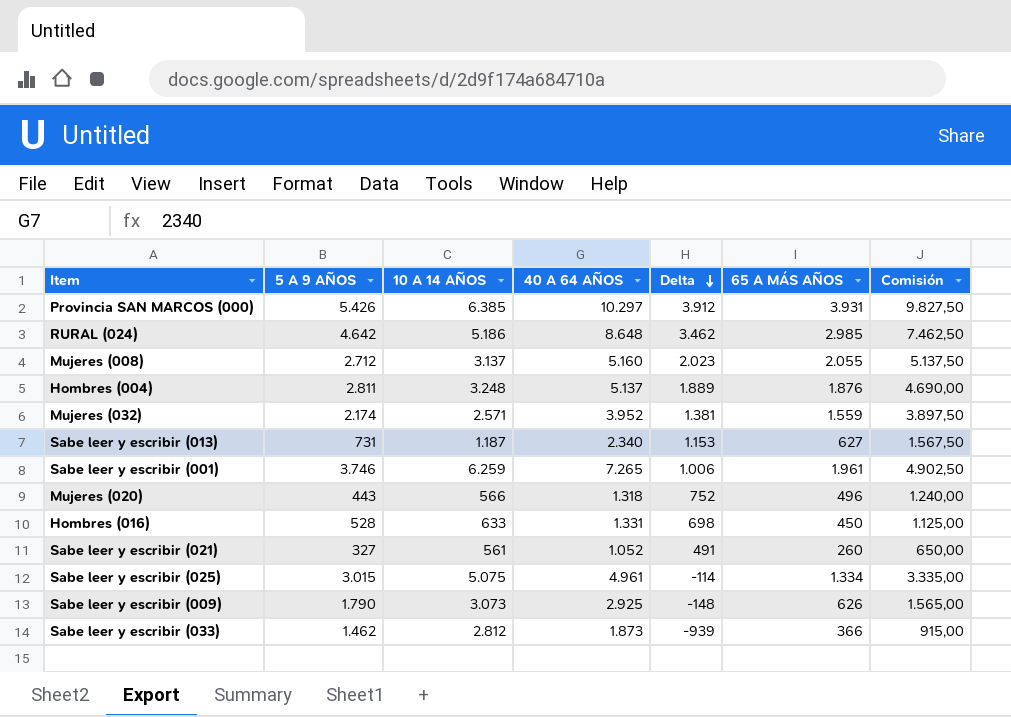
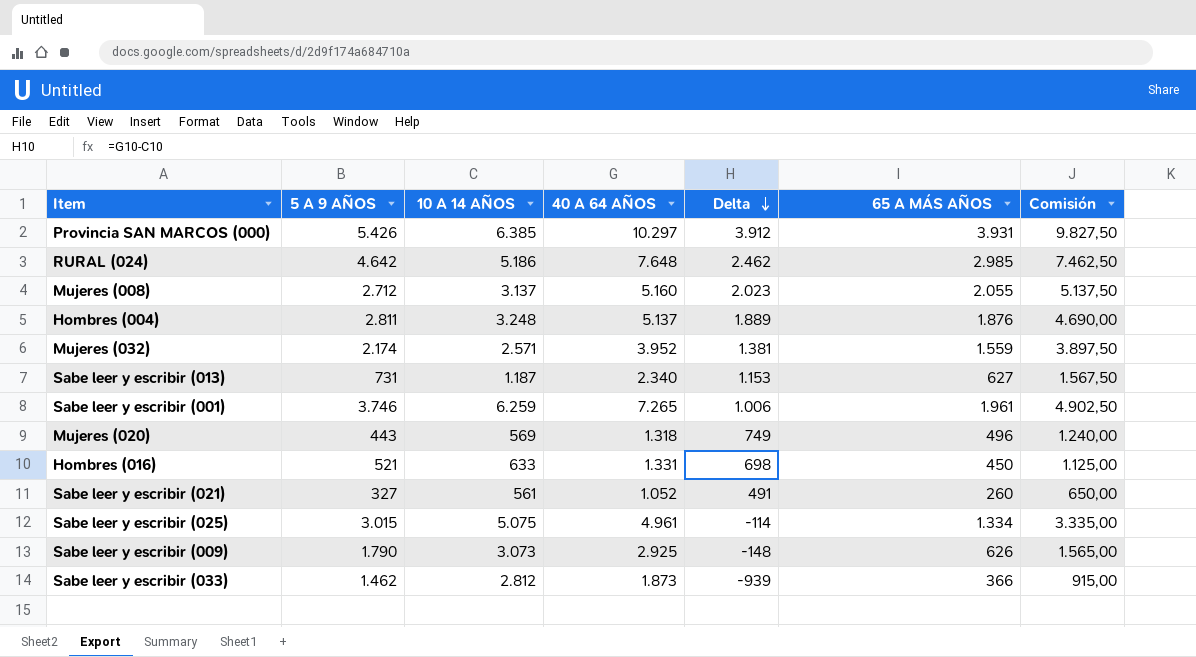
RURAL (024) | 40 A 64 AÑOS: 8.648 -> 7.648
RURAL (024) | Delta: 3.462 -> 2.462
Mujeres (020) | 10 A 14 AÑOS: 566 -> 569
Mujeres (020) | Delta: 752 -> 749
Hombres (016) | 5 A 9 AÑOS: 528 -> 521

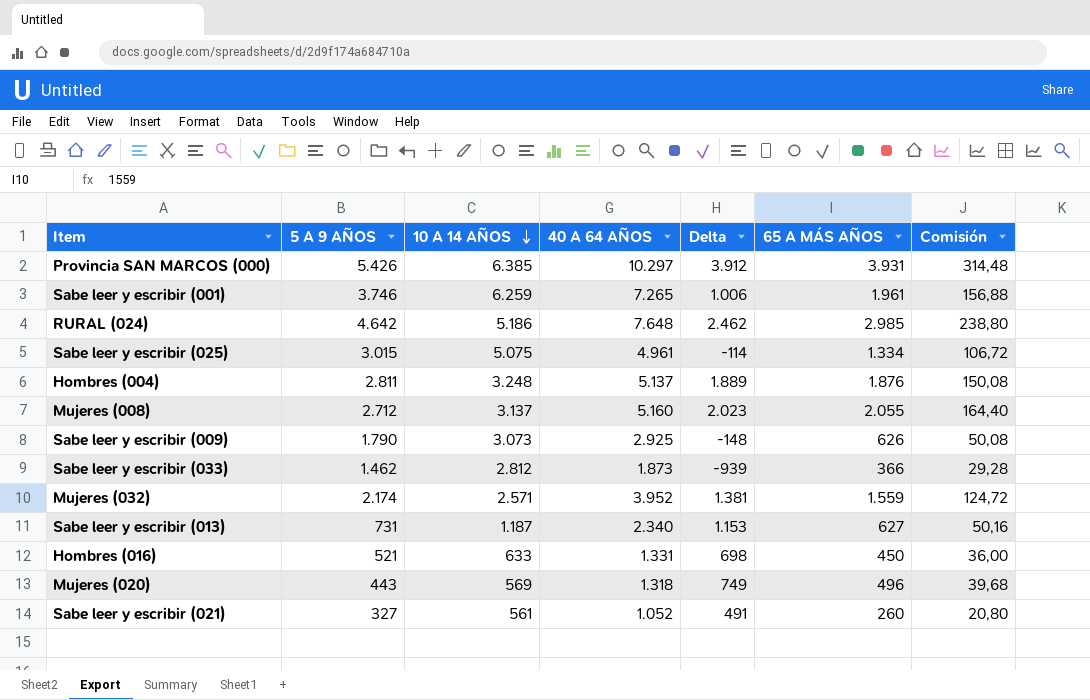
row order: Delta descending -> 10 A 14 AÑOS descending
column Comisión | formula: [65 A MÁS AÑOS] * 2,5 -> [65 A MÁS AÑOS] * 0,08

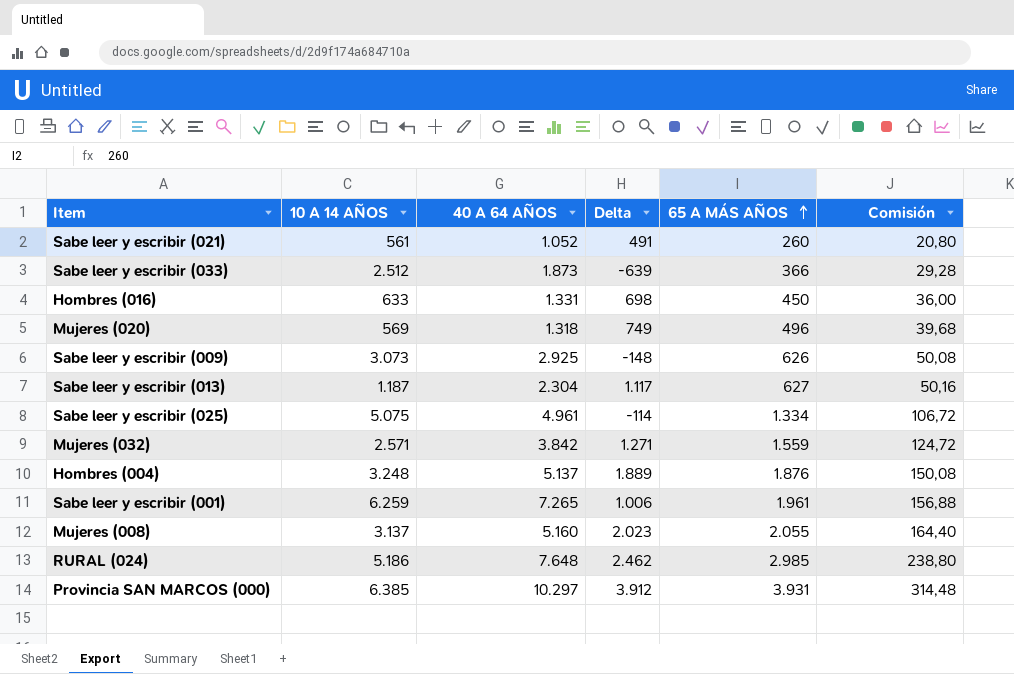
row order: 10 A 14 AÑOS descending -> 65 A MÁS AÑOS ascending
column 5 A 9 AÑOS | position: 2 -> none
Sabe leer y escribir (033) | 10 A 14 AÑOS: 2.812 -> 2.512
Sabe leer y escribir (033) | Delta: -939 -> -639
Sabe leer y escribir (013) | 40 A 64 AÑOS: 2.340 -> 2.304
Sabe leer y escribir (013) | Delta: 1.153 -> 1.117
Mujeres (032) | 40 A 64 AÑOS: 3.952 -> 3.842
Mujeres (032) | Delta: 1.381 -> 1.271

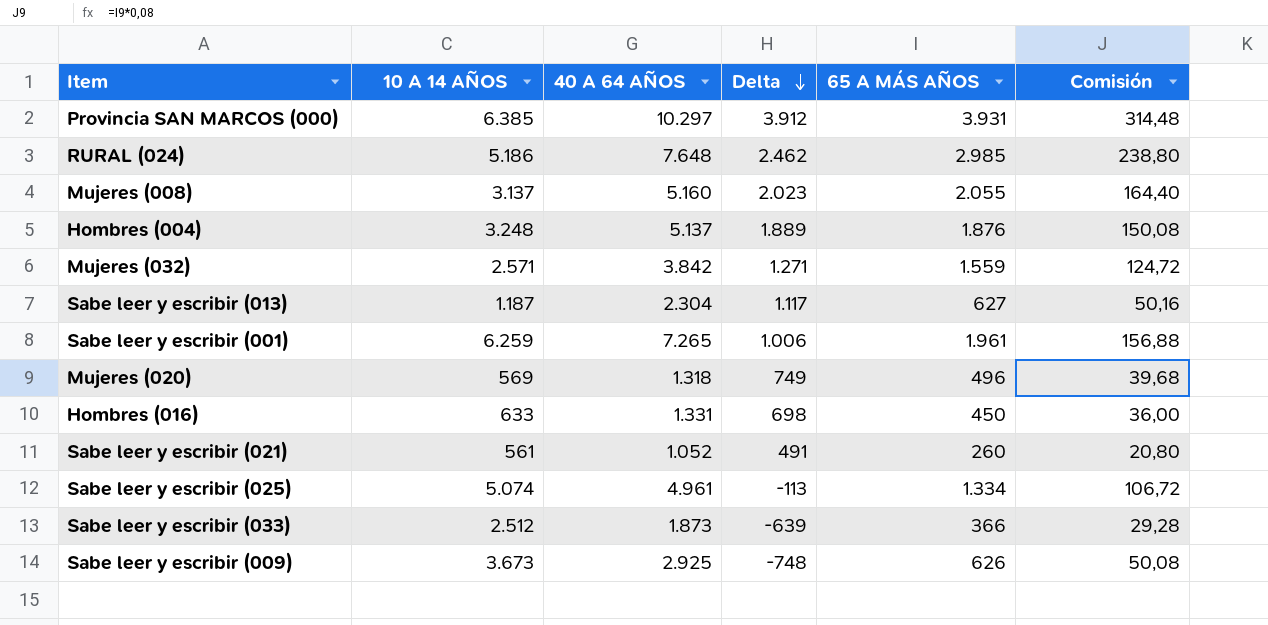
row order: 65 A MÁS AÑOS ascending -> Delta descending
Sabe leer y escribir (025) | 10 A 14 AÑOS: 5.075 -> 5.074
Sabe leer y escribir (025) | Delta: -114 -> -113
Sabe leer y escribir (009) | 10 A 14 AÑOS: 3.073 -> 3.673
Sabe leer y escribir (009) | Delta: -148 -> -748

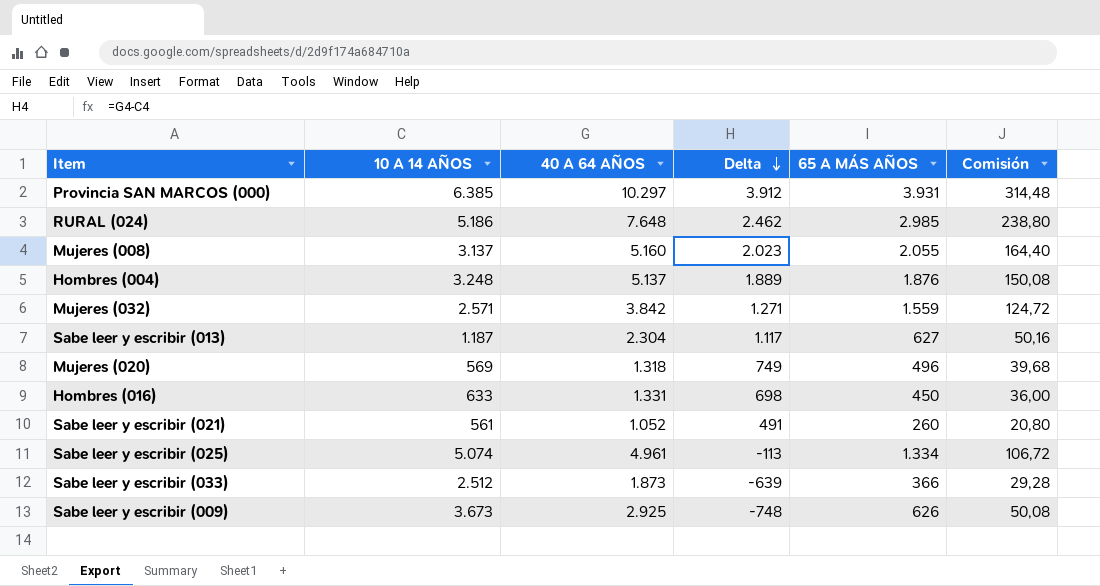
row Sabe leer y escribir (001): 6.259 | 7.265 | 1.006 | 1.961 | 156,88 -> none

